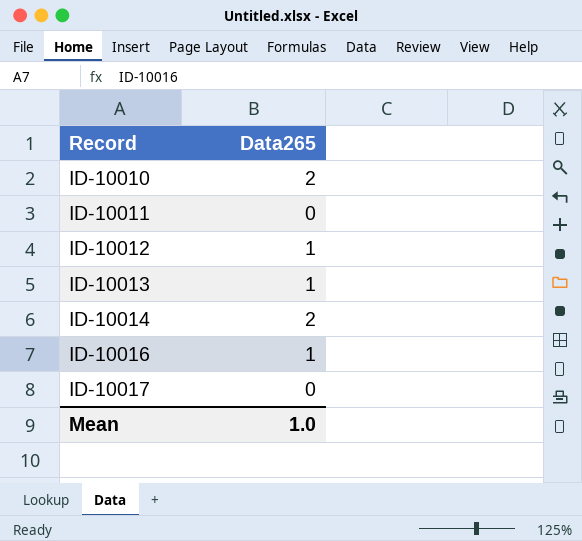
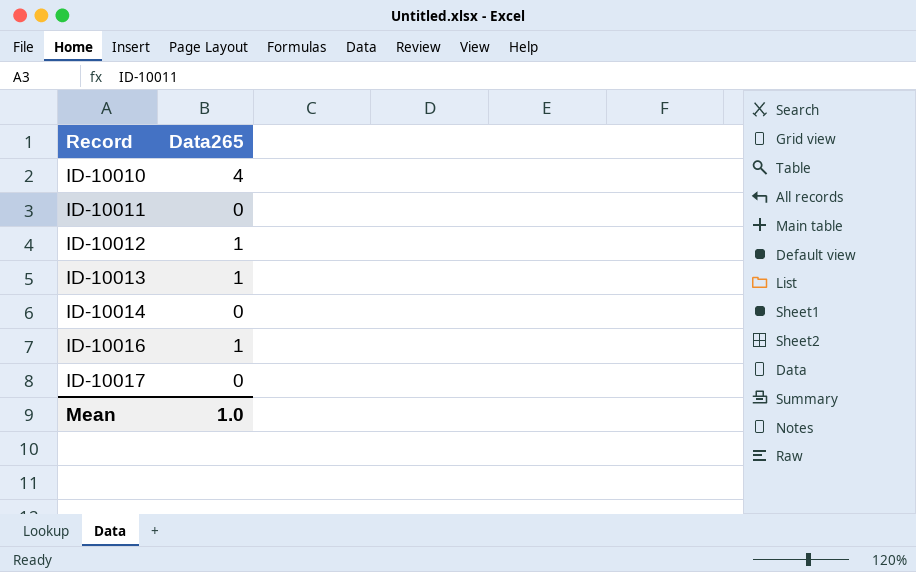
ID-10010 | Data265: 2 -> 4
ID-10014 | Data265: 2 -> 0

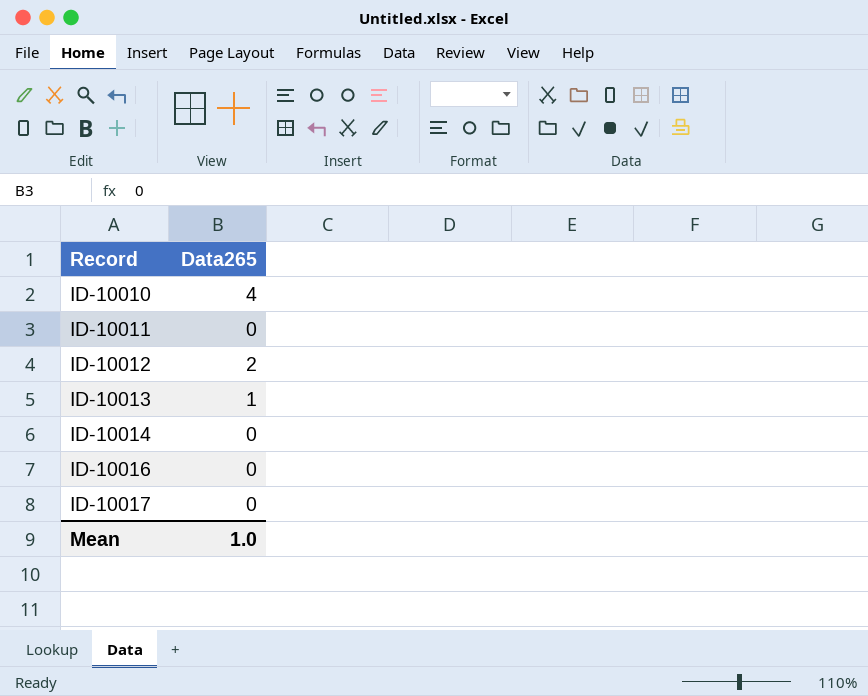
ID-10012 | Data265: 1 -> 2
ID-10016 | Data265: 1 -> 0

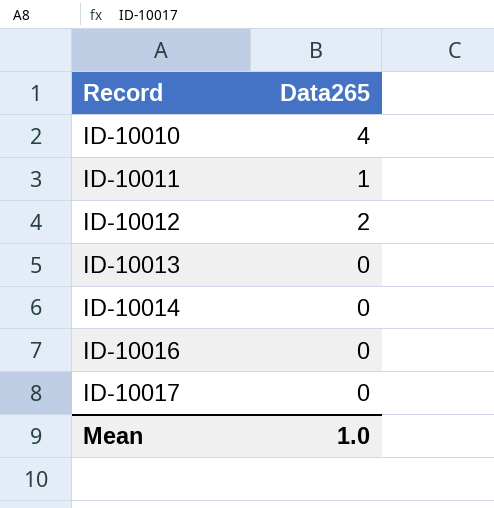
ID-10011 | Data265: 0 -> 1
ID-10013 | Data265: 1 -> 0

